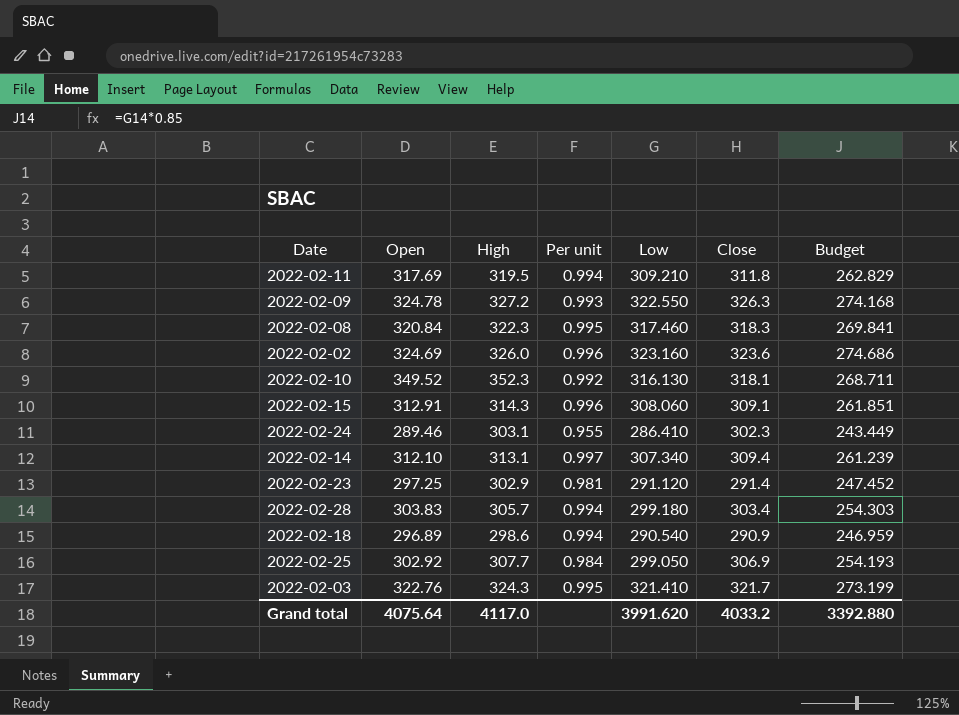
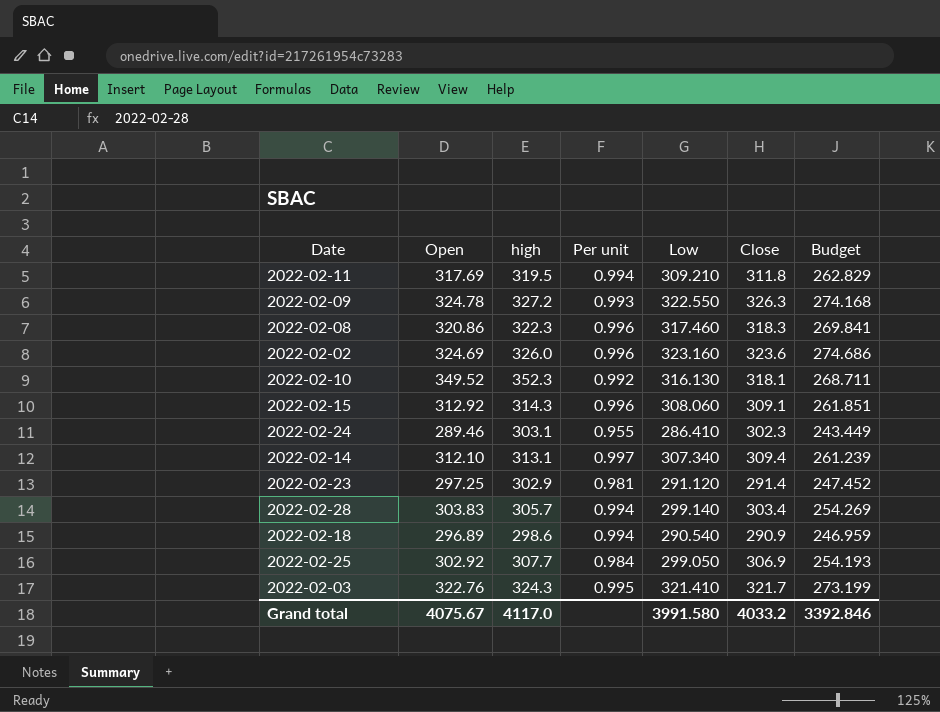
column name: High -> high
2022-02-08 | Open: 320.84 -> 320.86
2022-02-08 | Per unit: 0.995 -> 0.996
2022-02-15 | Open: 312.91 -> 312.92
2022-02-28 | Low: 299.180 -> 299.140
2022-02-28 | Budget: 254.303 -> 254.269
Grand total | Open: 4075.64 -> 4075.67
Grand total | Low: 3991.620 -> 3991.580
Grand total | Budget: 3392.880 -> 3392.846

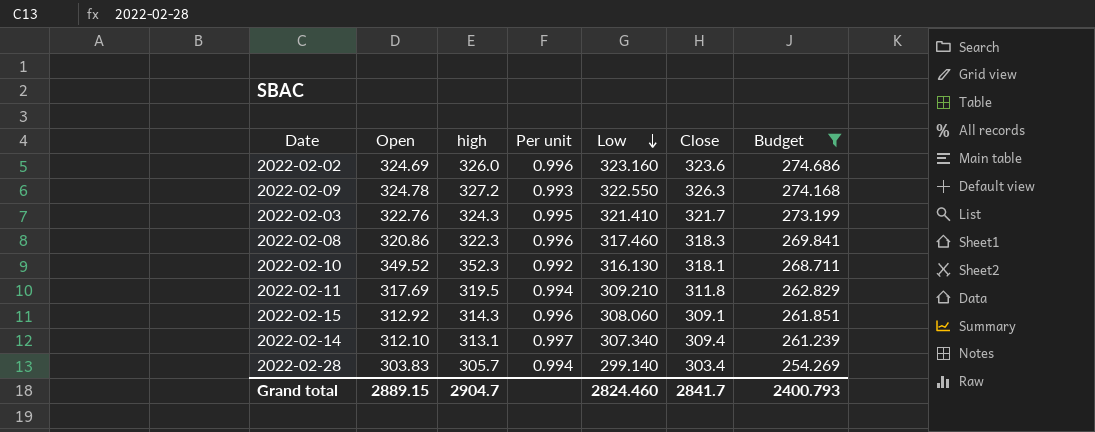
filter: none -> Budget >= 254.269
row order: none -> Low descending
Grand total | Open: 4075.67 -> 2889.15
Grand total | high: 4117.0 -> 2904.7
Grand total | Low: 3991.580 -> 2824.460
Grand total | Close: 4033.2 -> 2841.7
Grand total | Budget: 3392.846 -> 2400.793

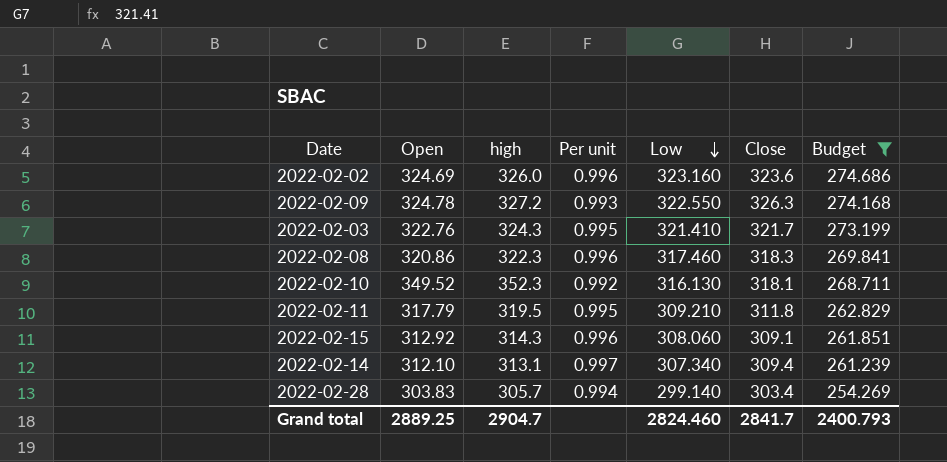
2022-02-11 | Open: 317.69 -> 317.79
2022-02-11 | Per unit: 0.994 -> 0.995
Grand total | Open: 2889.15 -> 2889.25

